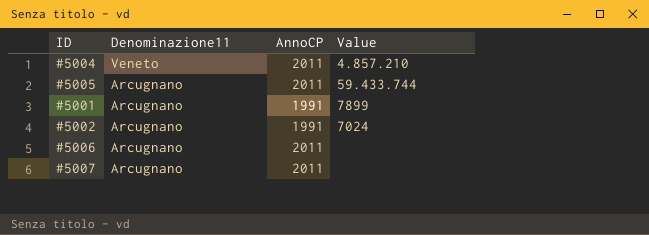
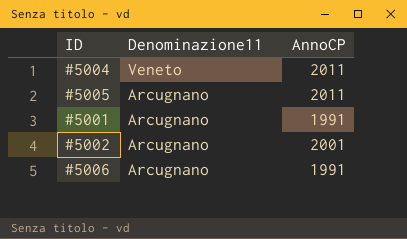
column Value | position: 4 -> none
row #5007: Arcugnano | 2011 | none -> none
#5002 | AnnoCP: 1991 -> 2001
#5006 | AnnoCP: 2011 -> 1991

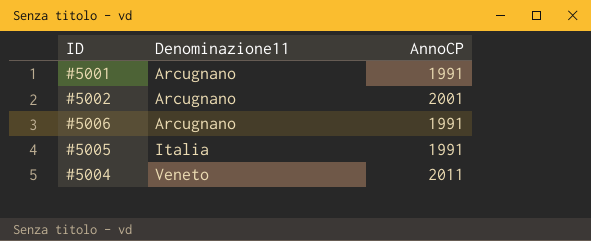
row order: Denominazione11 descending -> Denominazione11 ascending
#5005 | Denominazione11: Arcugnano -> Italia
#5005 | AnnoCP: 2011 -> 1991

